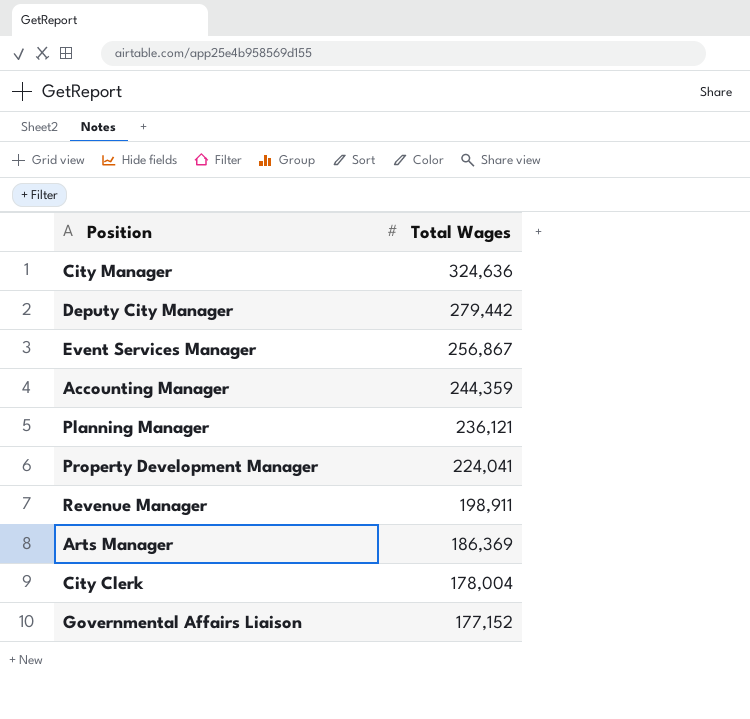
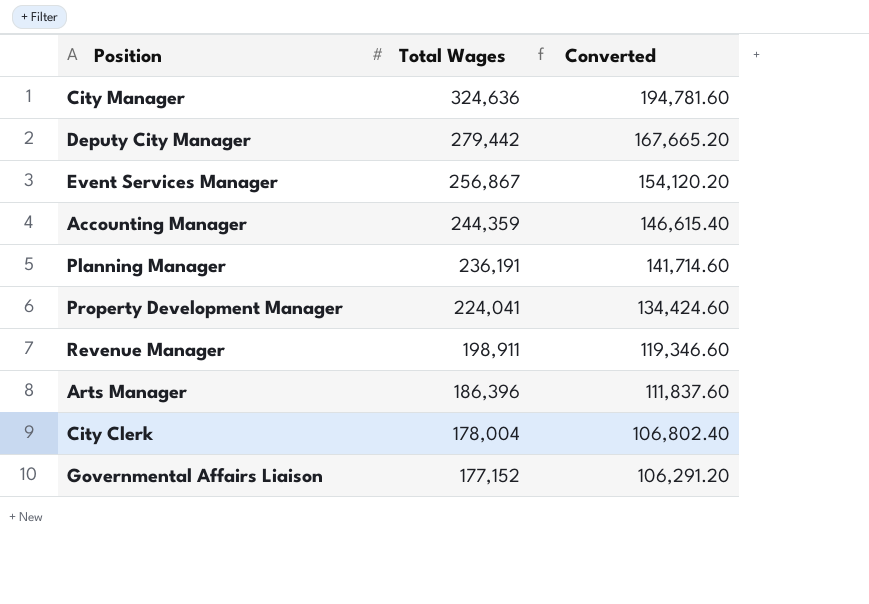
column Converted | formula: none -> [Total Wages] * 0.6
Planning Manager | Total Wages: 236,121 -> 236,191
Arts Manager | Total Wages: 186,369 -> 186,396

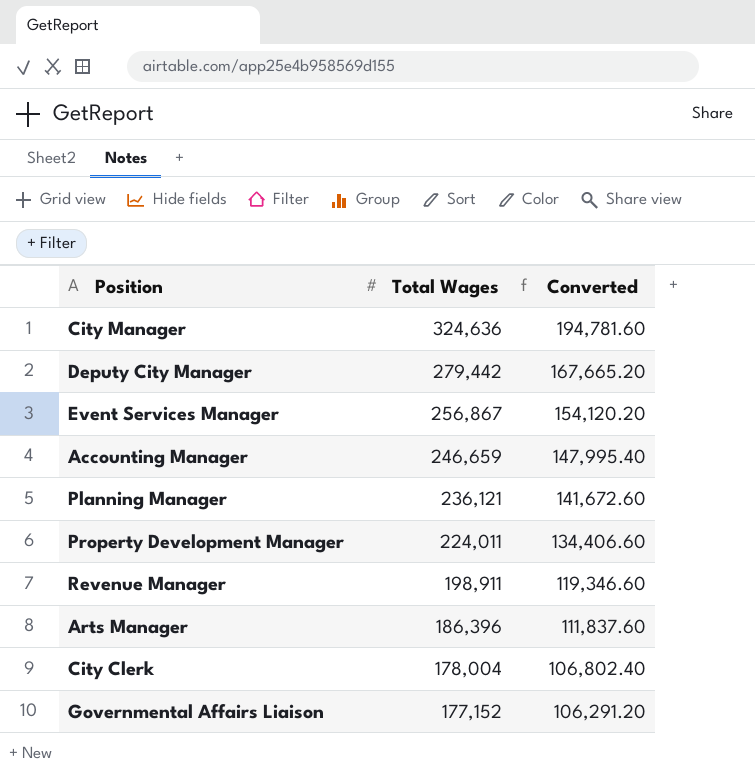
Accounting Manager | Total Wages: 244,359 -> 246,659
Accounting Manager | Converted: 146,615.40 -> 147,995.40
Planning Manager | Total Wages: 236,191 -> 236,121
Planning Manager | Converted: 141,714.60 -> 141,672.60
Property Development Manager | Total Wages: 224,041 -> 224,011
Property Development Manager | Converted: 134,424.60 -> 134,406.60

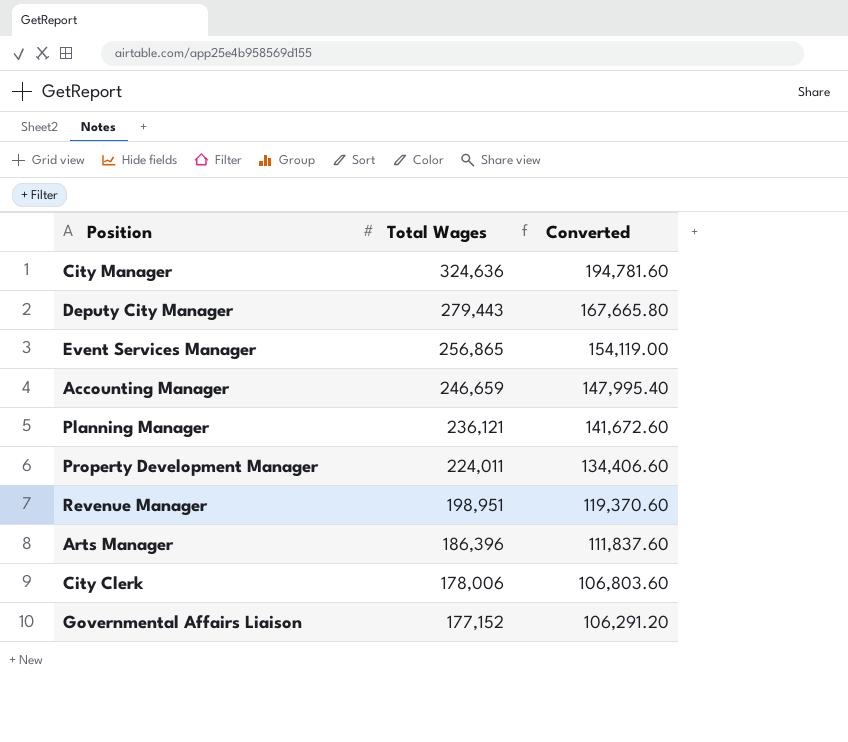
Deputy City Manager | Total Wages: 279,442 -> 279,443
Deputy City Manager | Converted: 167,665.20 -> 167,665.80
Event Services Manager | Total Wages: 256,867 -> 256,865
Event Services Manager | Converted: 154,120.20 -> 154,119.00
Revenue Manager | Total Wages: 198,911 -> 198,951
Revenue Manager | Converted: 119,346.60 -> 119,370.60
City Clerk | Total Wages: 178,004 -> 178,006
City Clerk | Converted: 106,802.40 -> 106,803.60

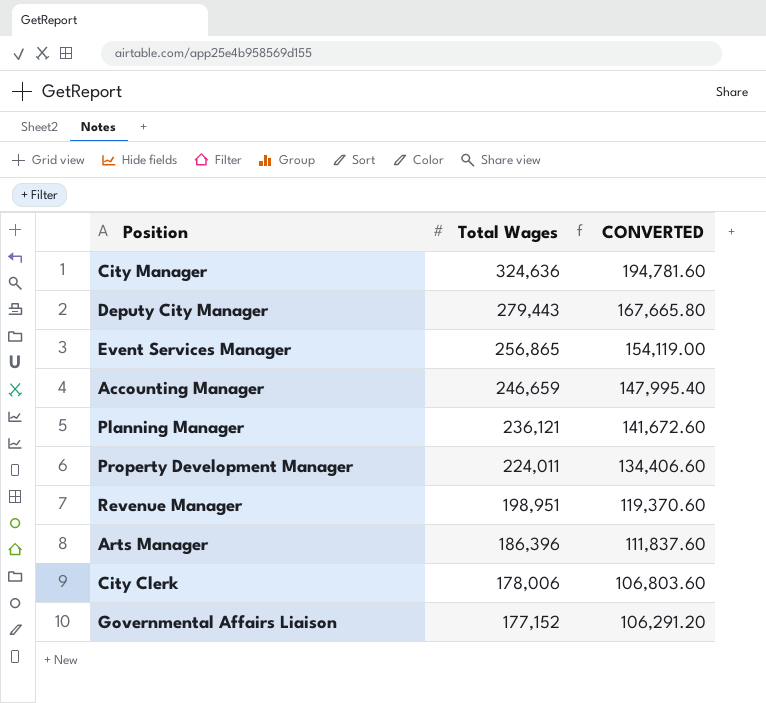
column name: Converted -> CONVERTED

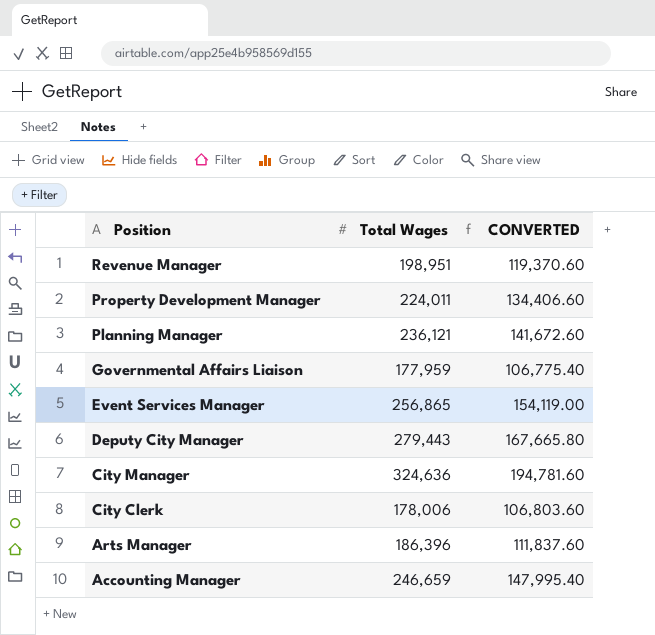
row order: Total Wages descending -> Position descending
Governmental Affairs Liaison | Total Wages: 177,152 -> 177,959
Governmental Affairs Liaison | CONVERTED: 106,291.20 -> 106,775.40

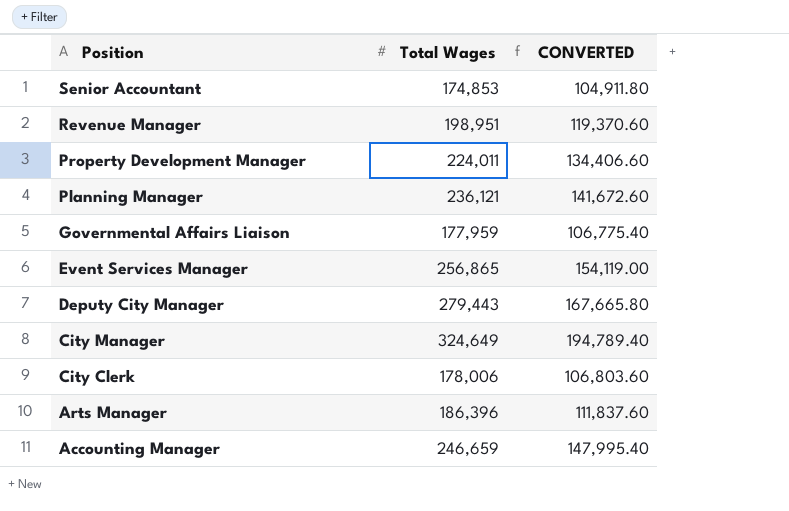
row Senior Accountant: none -> 174,853 | 104,911.80
City Manager | Total Wages: 324,636 -> 324,649
City Manager | CONVERTED: 194,781.60 -> 194,789.40

